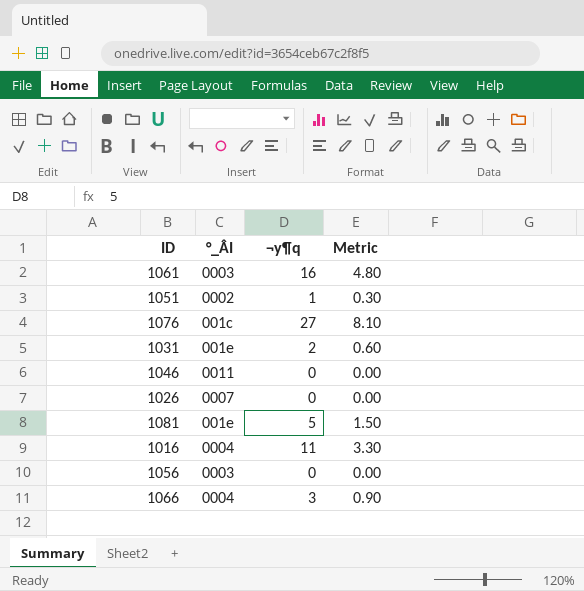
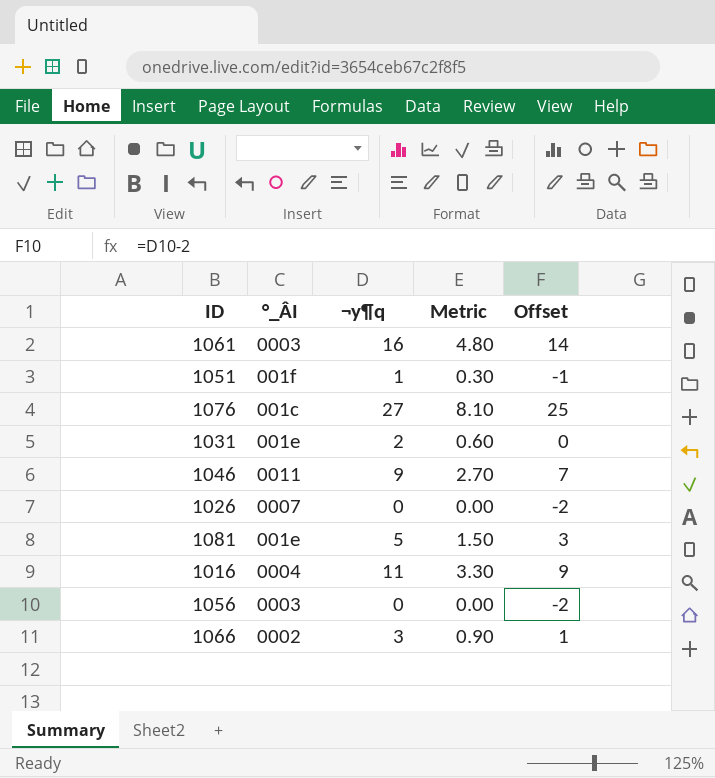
column Offset | formula: none -> [¬y¶q] - 2
1051 | °_ÂI: 0002 -> 001f
1046 | ¬y¶q: 0 -> 9
1046 | Metric: 0.00 -> 2.70
1066 | °_ÂI: 0004 -> 0002

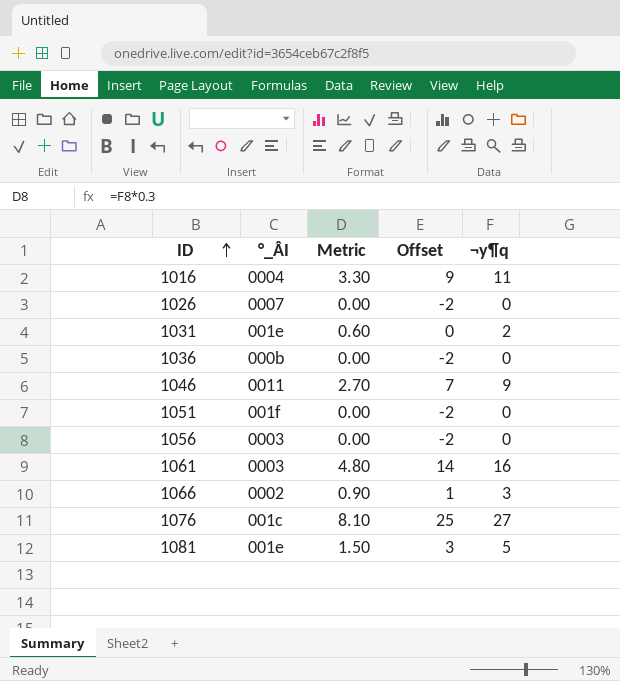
row order: none -> ID ascending
column ¬y¶q | position: 3 -> 5
row 1036: none -> 000b | 0.00 | -2 | 0
1051 | Metric: 0.30 -> 0.00
1051 | Offset: -1 -> -2
1051 | ¬y¶q: 1 -> 0

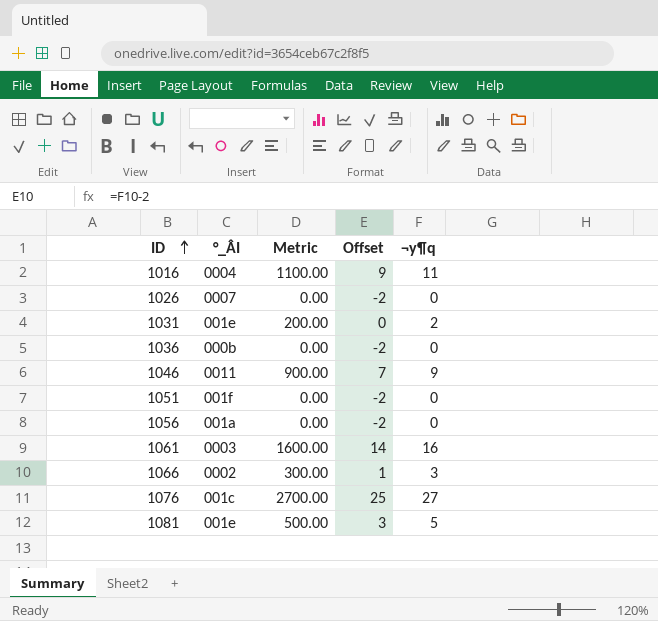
column Metric | formula: [¬y¶q] * 0.3 -> [¬y¶q] * 100
1056 | °_ÂI: 0003 -> 001a

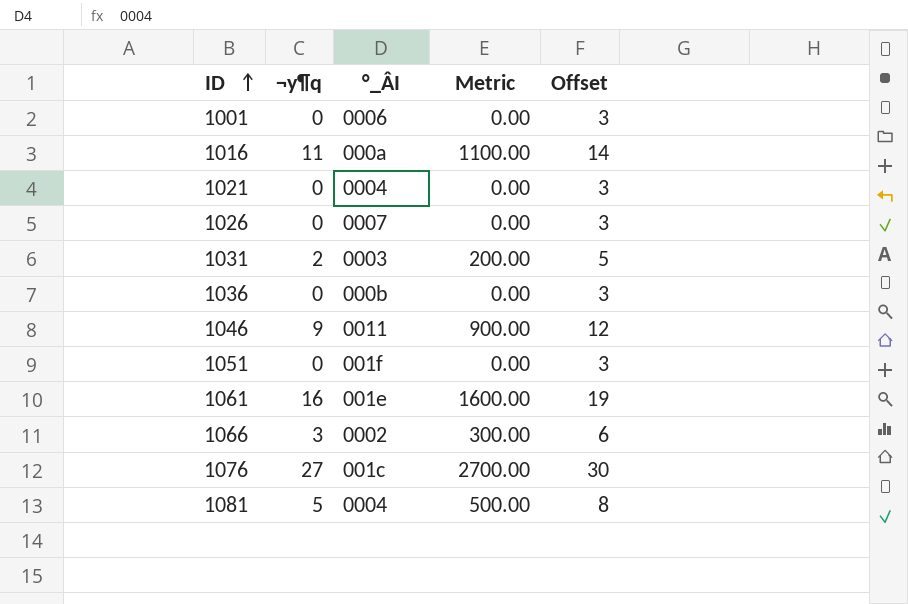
column ¬y¶q | position: 5 -> 2
column Offset | formula: [¬y¶q] - 2 -> [¬y¶q] + 3
row 1056: 001a | 0.00 | -2 | 0 -> none
row 1001: none -> 0 | 0006 | 0.00 | 3
1016 | °_ÂI: 0004 -> 000a
row 1021: none -> 0 | 0004 | 0.00 | 3
1031 | °_ÂI: 001e -> 0003
1061 | °_ÂI: 0003 -> 001e
1081 | °_ÂI: 001e -> 0004

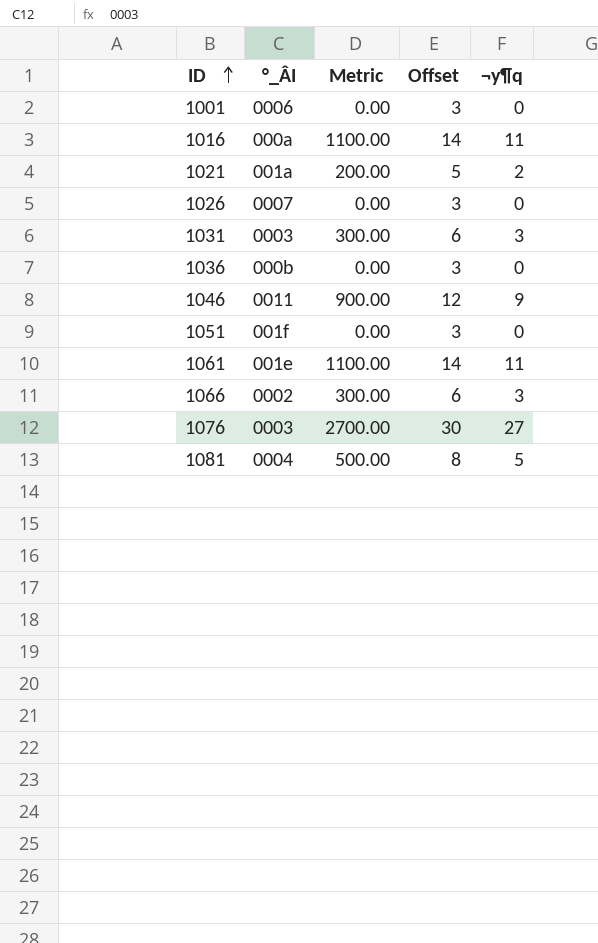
column ¬y¶q | position: 2 -> 5
1021 | °_ÂI: 0004 -> 001a
1021 | Metric: 0.00 -> 200.00
1021 | Offset: 3 -> 5
1021 | ¬y¶q: 0 -> 2
1031 | Metric: 200.00 -> 300.00
1031 | Offset: 5 -> 6
1031 | ¬y¶q: 2 -> 3
1061 | Metric: 1600.00 -> 1100.00
1061 | Offset: 19 -> 14
1061 | ¬y¶q: 16 -> 11
1076 | °_ÂI: 001c -> 0003

